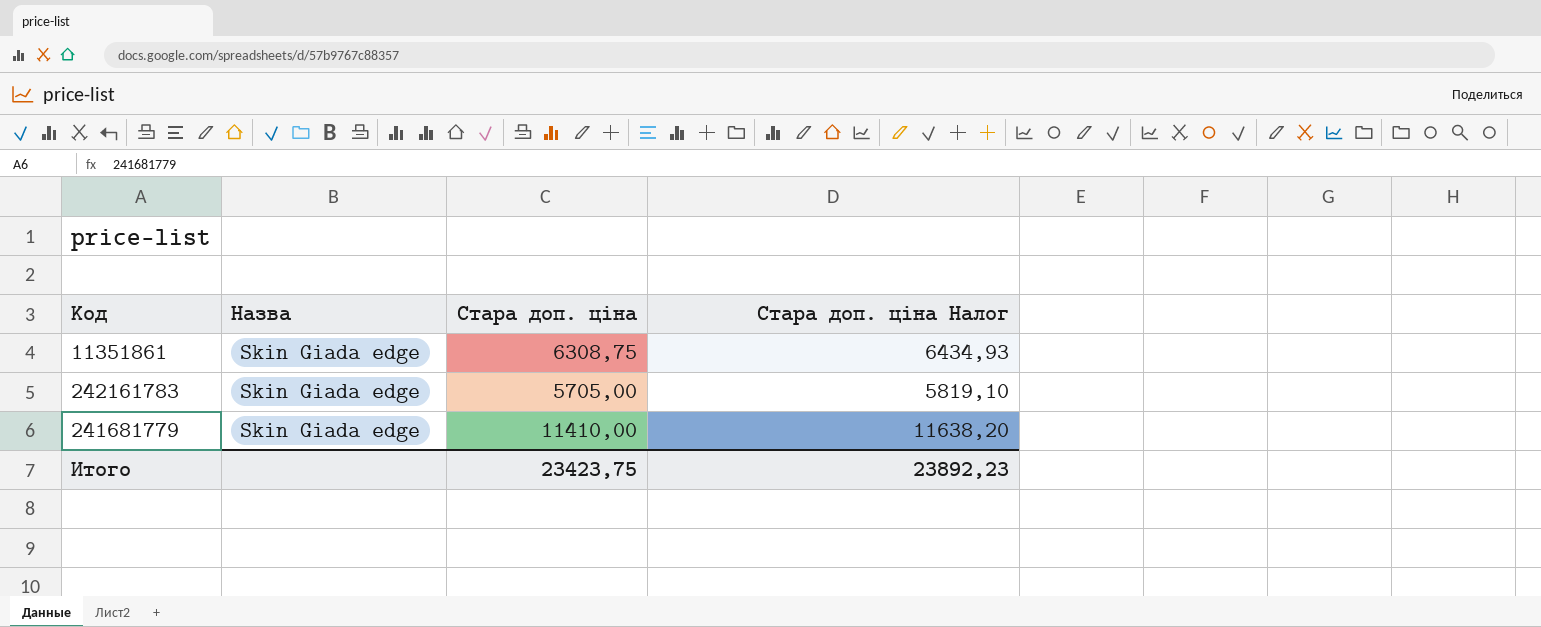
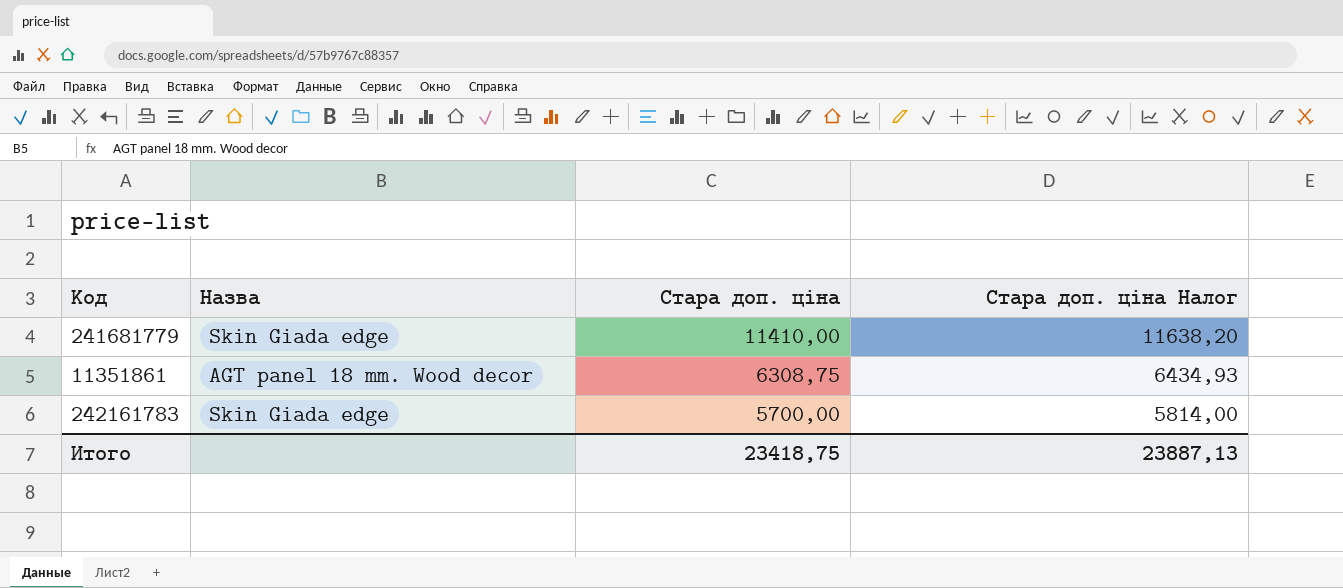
row order: none -> Стара доп. ціна descending
11351861 | Назва: Skin Giada edge -> AGT panel 18 mm. Wood decor
242161783 | Стара доп. ціна: 5705,00 -> 5700,00
242161783 | Стара доп. ціна Налог: 5819,10 -> 5814,00
Итого | Стара доп. ціна: 23423,75 -> 23418,75
Итого | Стара доп. ціна Налог: 23892,23 -> 23887,13

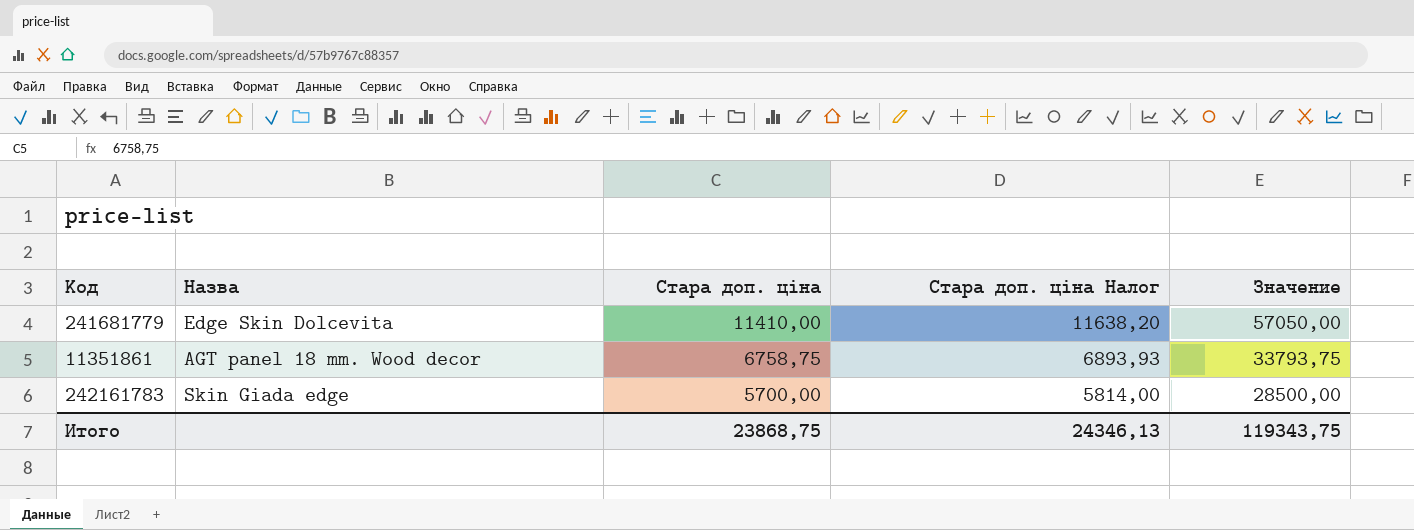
column Значение | formula: none -> [Стара доп. ціна] * 5
241681779 | Назва: Skin Giada edge -> Edge Skin Dolcevita
11351861 | Стара доп. ціна: 6308,75 -> 6758,75
11351861 | Стара доп. ціна Налог: 6434,93 -> 6893,93
Итого | Стара доп. ціна: 23418,75 -> 23868,75
Итого | Стара доп. ціна Налог: 23887,13 -> 24346,13

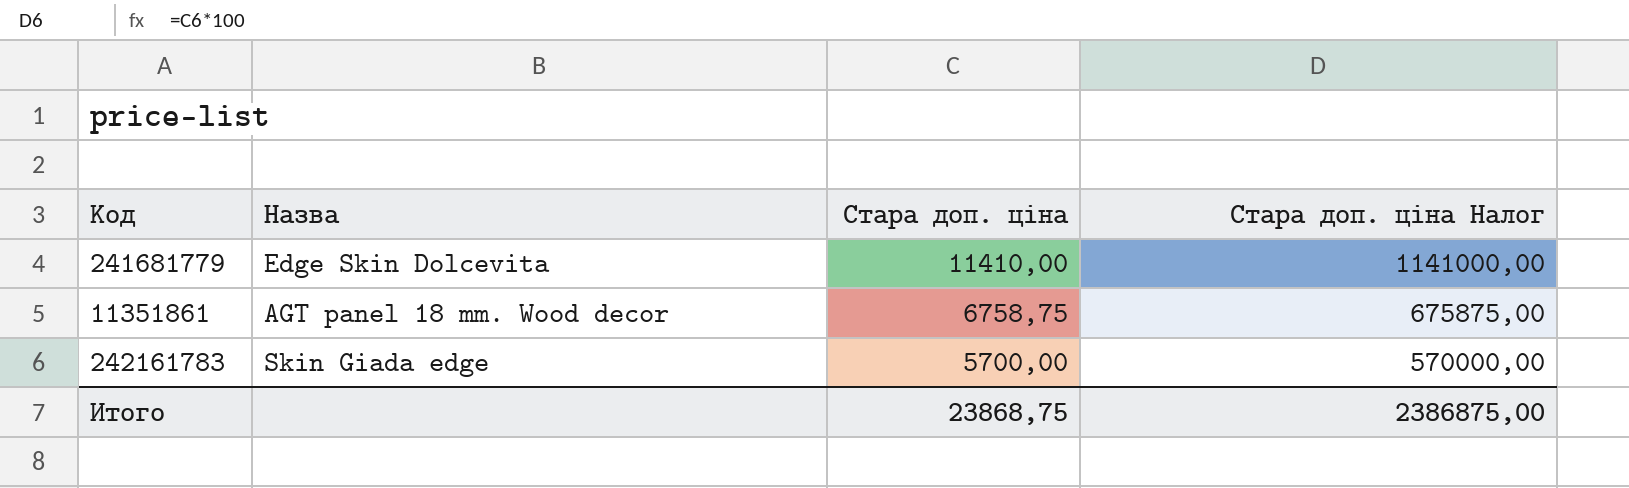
column Значение | formula: [Стара доп. ціна] * 5 -> none
column Стара доп. ціна Налог | formula: [Стара доп. ціна] * 1,02 -> [Стара доп. ціна] * 100
Итого | Стара доп. ціна Налог: 24346,13 -> 2386875,00

